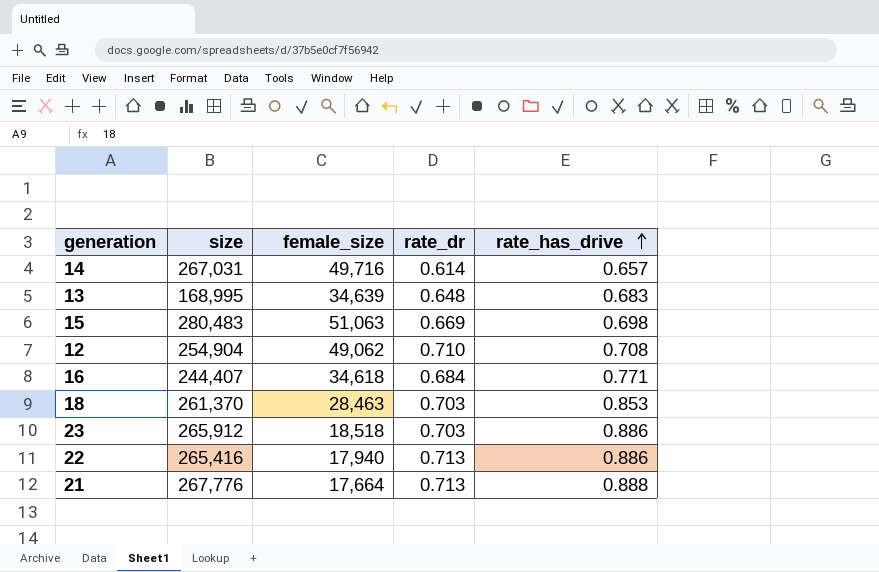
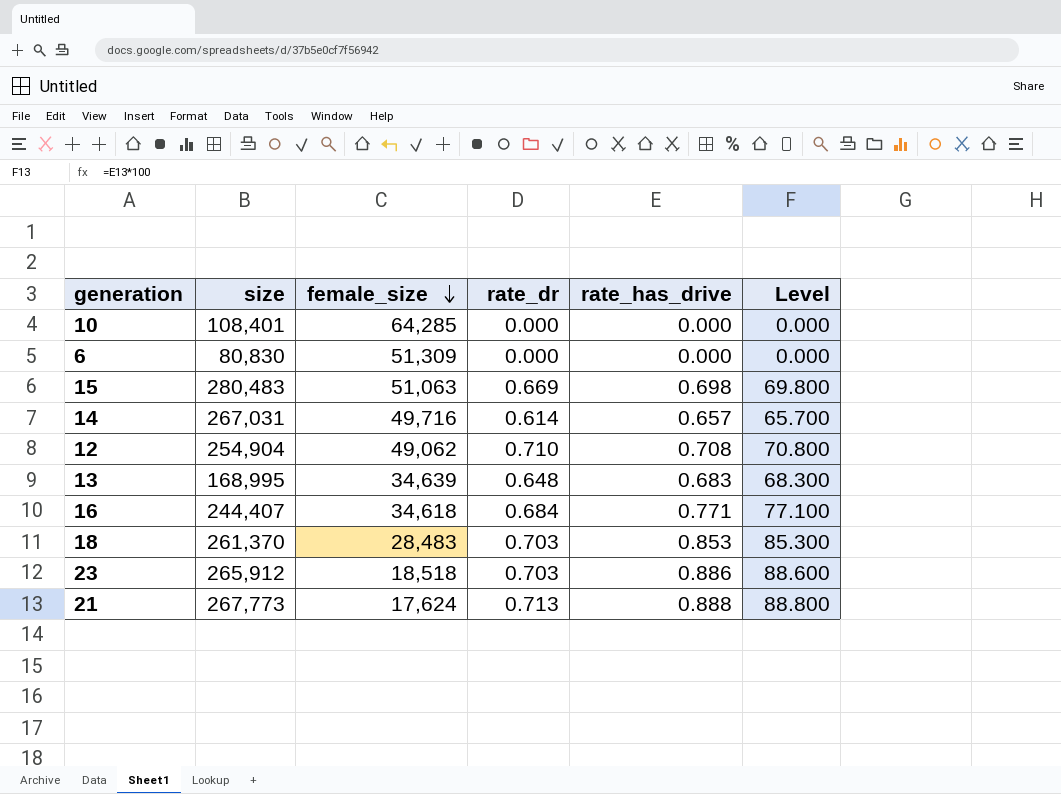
row order: rate_has_drive ascending -> female_size descending
column Level | formula: none -> [rate_has_drive] * 100
row 22: 265,416 | 17,940 | 0.713 | 0.886 -> none
row 10: none -> 108,401 | 64,285 | 0.000 | 0.000 | 0.000
row 6: none -> 80,830 | 51,309 | 0.000 | 0.000 | 0.000
18 | female_size: 28,463 -> 28,483
21 | size: 267,776 -> 267,773
21 | female_size: 17,664 -> 17,624

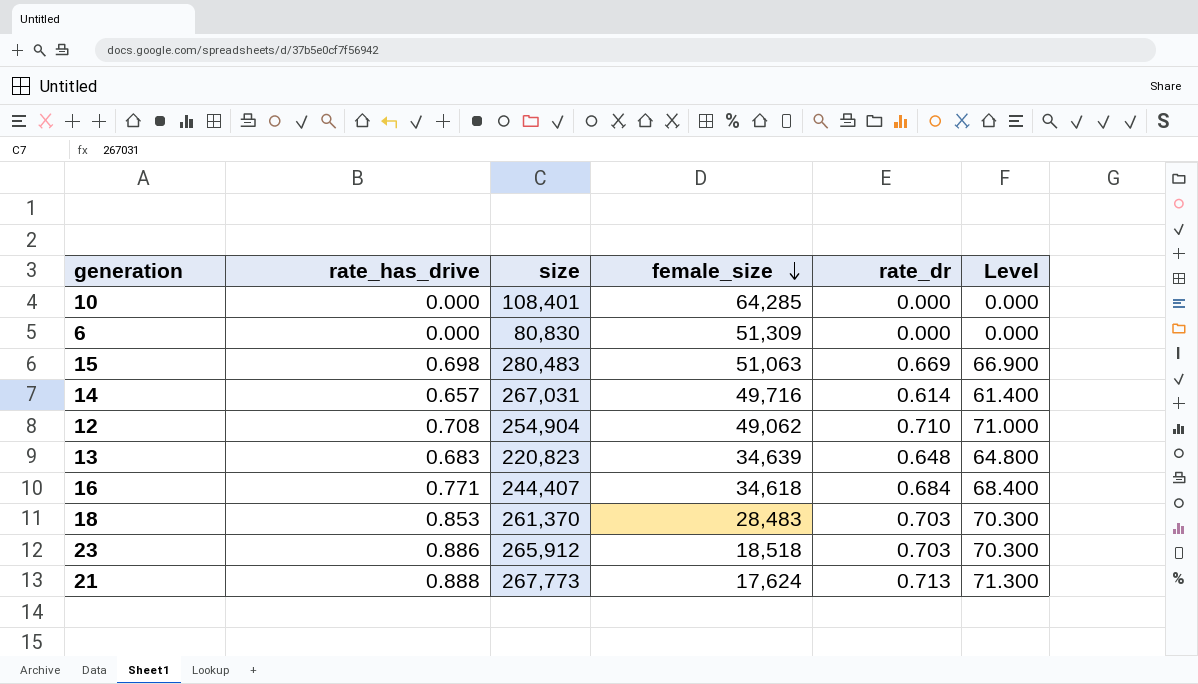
column rate_has_drive | position: 5 -> 2
column Level | formula: [rate_has_drive] * 100 -> [rate_dr] * 100
13 | size: 168,995 -> 220,823

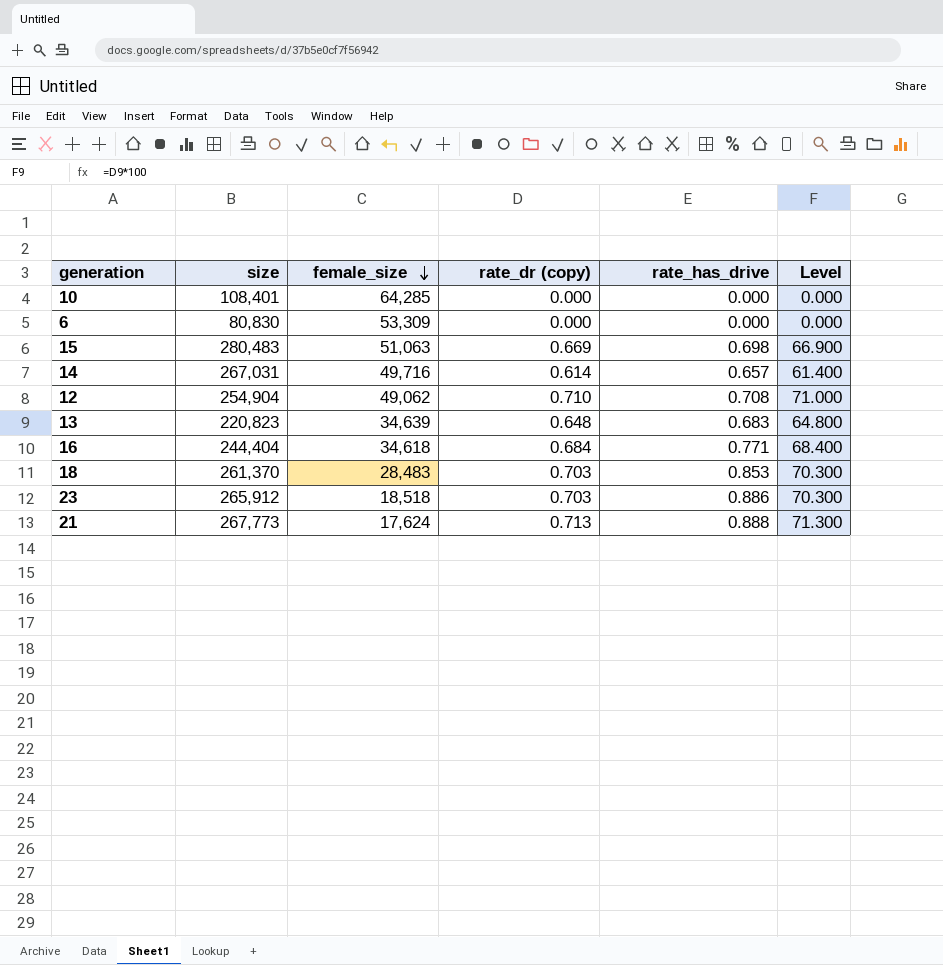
column name: rate_dr -> rate_dr (copy)
column rate_has_drive | position: 2 -> 5
6 | female_size: 51,309 -> 53,309
16 | size: 244,407 -> 244,404

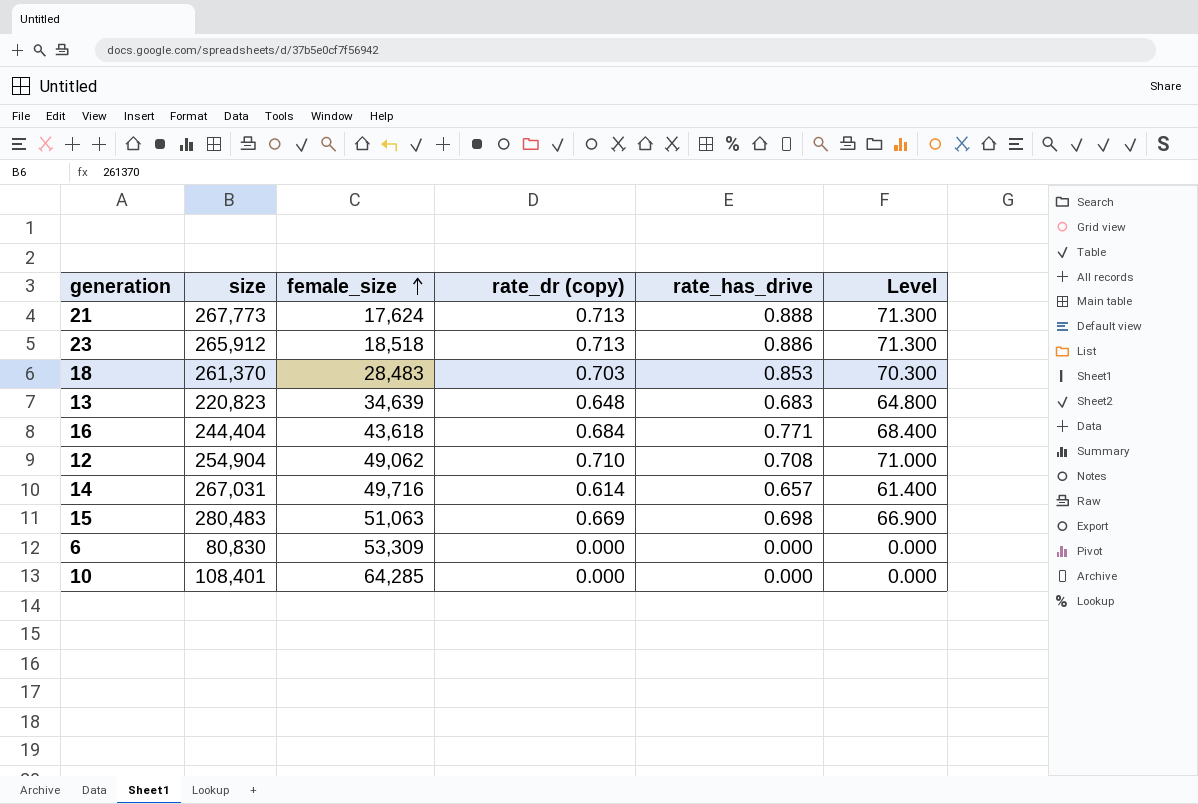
row order: female_size descending -> female_size ascending
23 | rate_dr (copy): 0.703 -> 0.713
23 | Level: 70.300 -> 71.300
16 | female_size: 34,618 -> 43,618

